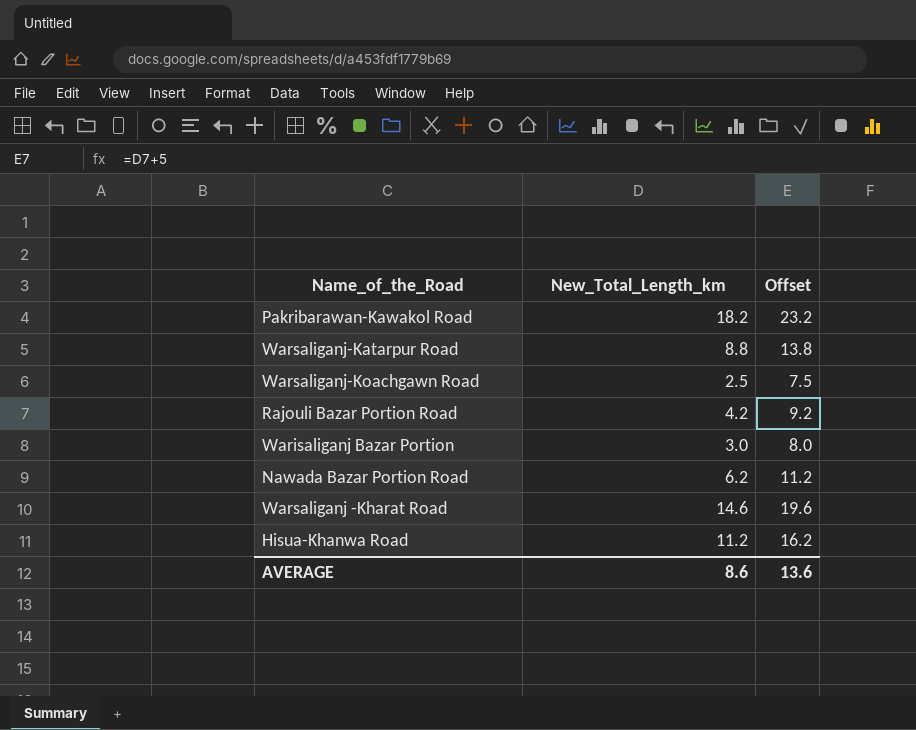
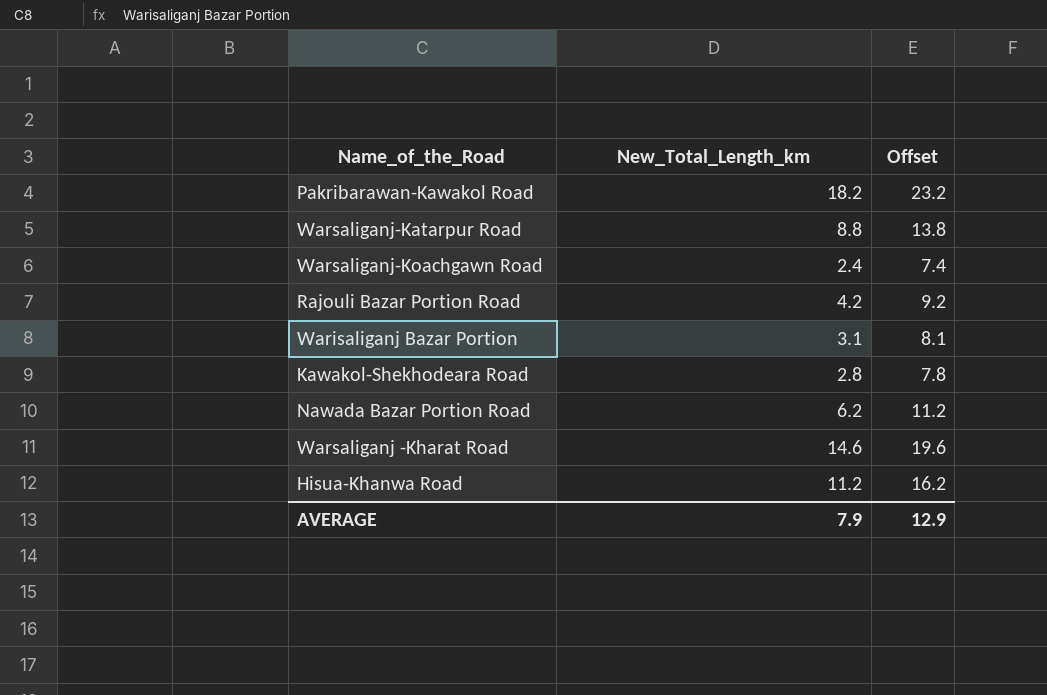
Warsaliganj-Koachgawn Road | New_Total_Length_km: 2.5 -> 2.4
Warsaliganj-Koachgawn Road | Offset: 7.5 -> 7.4
Warisaliganj Bazar Portion | New_Total_Length_km: 3.0 -> 3.1
Warisaliganj Bazar Portion | Offset: 8.0 -> 8.1
row Kawakol-Shekhodeara Road: none -> 2.8 | 7.8
AVERAGE | New_Total_Length_km: 8.6 -> 7.9
AVERAGE | Offset: 13.6 -> 12.9

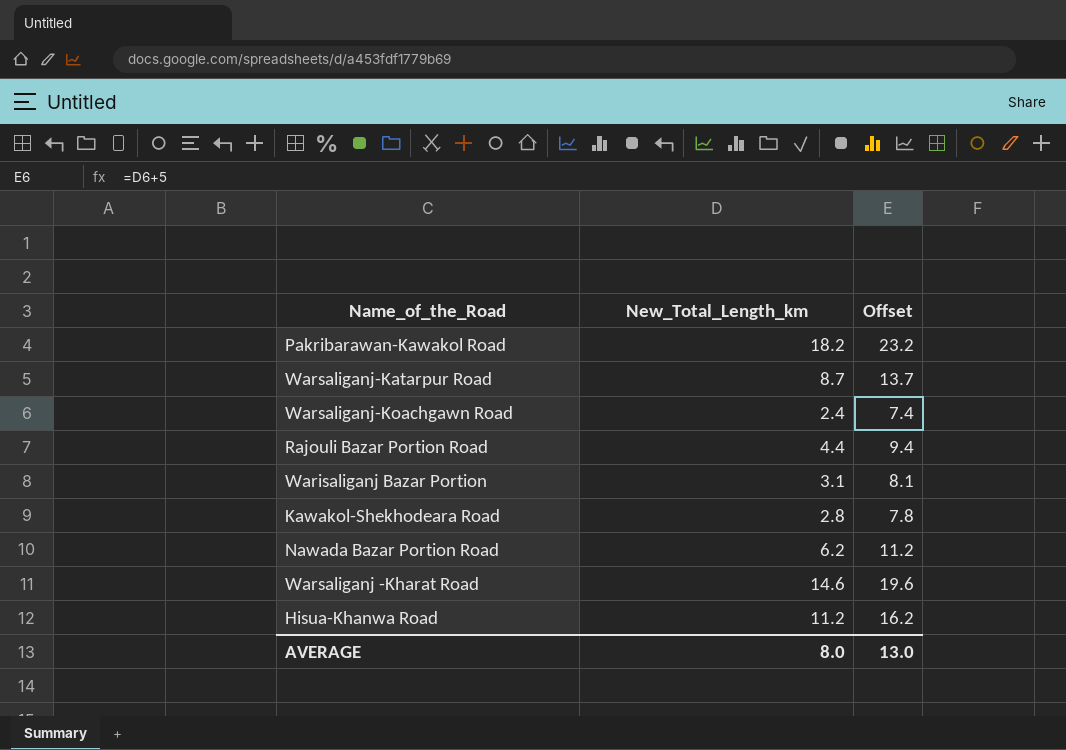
Warsaliganj-Katarpur Road | New_Total_Length_km: 8.8 -> 8.7
Warsaliganj-Katarpur Road | Offset: 13.8 -> 13.7
Rajouli Bazar Portion Road | New_Total_Length_km: 4.2 -> 4.4
Rajouli Bazar Portion Road | Offset: 9.2 -> 9.4
AVERAGE | New_Total_Length_km: 7.9 -> 8.0
AVERAGE | Offset: 12.9 -> 13.0

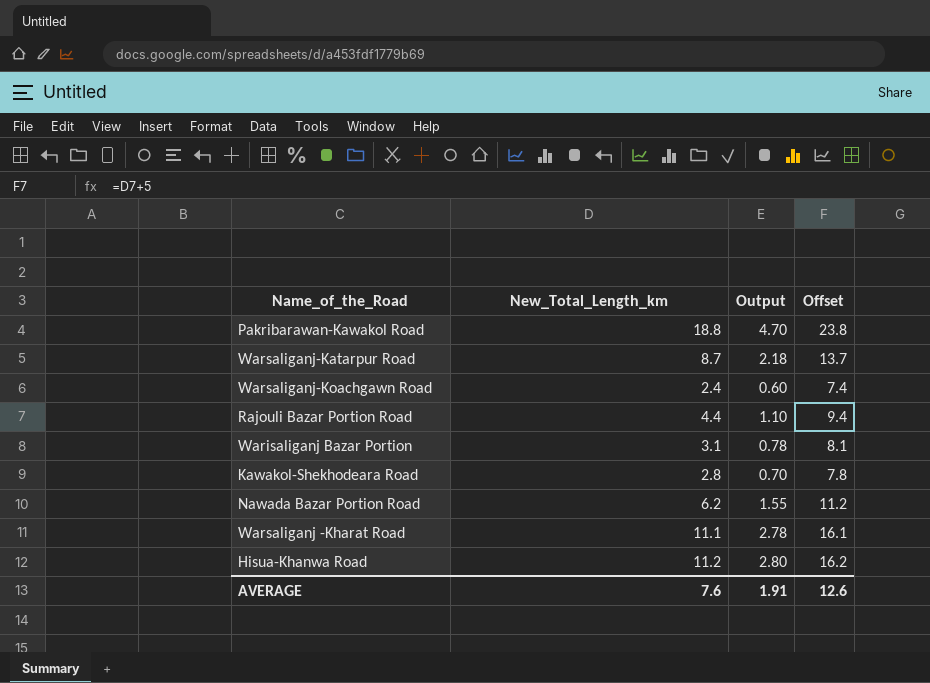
column Output | formula: none -> [New_Total_Length_km] * 0.25
Pakribarawan-Kawakol Road | New_Total_Length_km: 18.2 -> 18.8
Pakribarawan-Kawakol Road | Offset: 23.2 -> 23.8
Warsaliganj -Kharat Road | New_Total_Length_km: 14.6 -> 11.1
Warsaliganj -Kharat Road | Offset: 19.6 -> 16.1
AVERAGE | New_Total_Length_km: 8.0 -> 7.6
AVERAGE | Offset: 13.0 -> 12.6

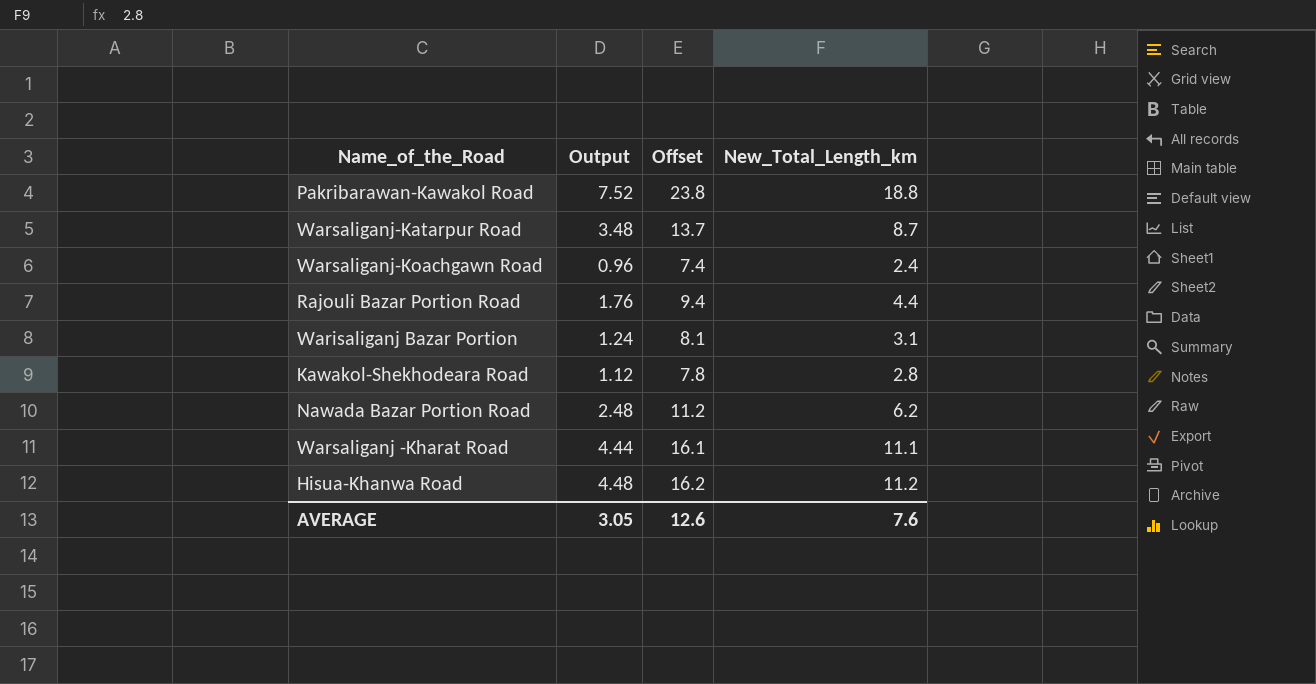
column Output | formula: [New_Total_Length_km] * 0.25 -> [New_Total_Length_km] * 0.4
column New_Total_Length_km | position: 2 -> 4
AVERAGE | Output: 1.91 -> 3.05

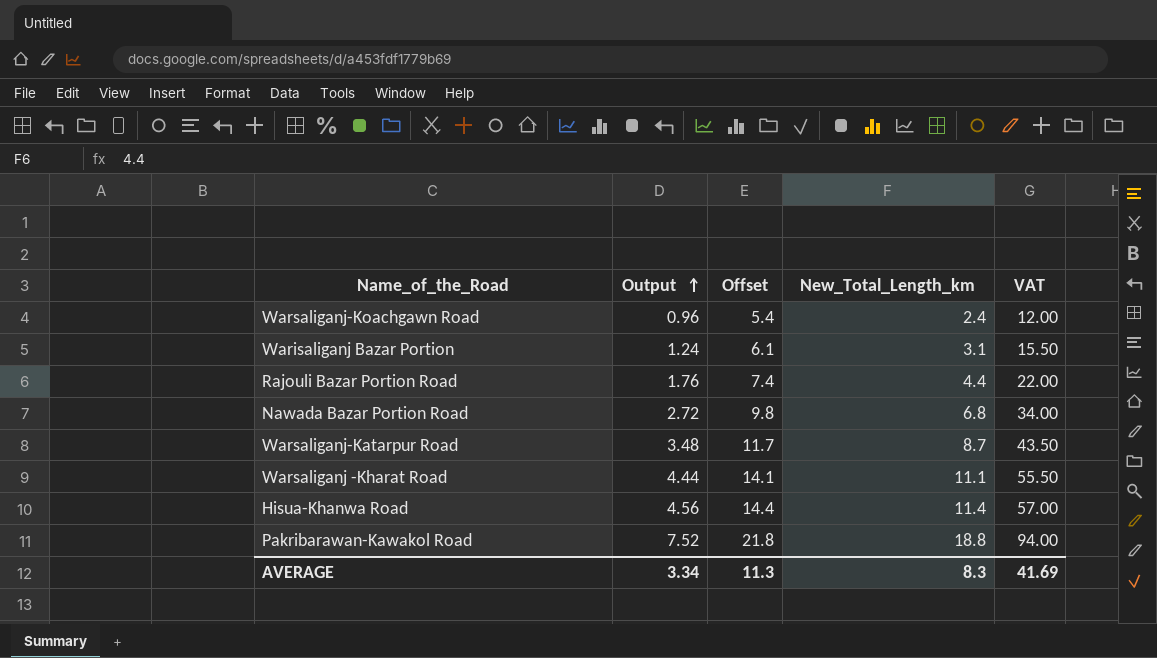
row order: none -> Output ascending
column Offset | formula: [New_Total_Length_km] + 5 -> [New_Total_Length_km] + 3
column VAT | formula: none -> [New_Total_Length_km] * 5
row Kawakol-Shekhodeara Road: 1.12 | 7.8 | 2.8 -> none
Nawada Bazar Portion Road | Output: 2.48 -> 2.72
Nawada Bazar Portion Road | New_Total_Length_km: 6.2 -> 6.8
Hisua-Khanwa Road | Output: 4.48 -> 4.56
Hisua-Khanwa Road | New_Total_Length_km: 11.2 -> 11.4
AVERAGE | Output: 3.05 -> 3.34
AVERAGE | Offset: 12.6 -> 11.3
AVERAGE | New_Total_Length_km: 7.6 -> 8.3

